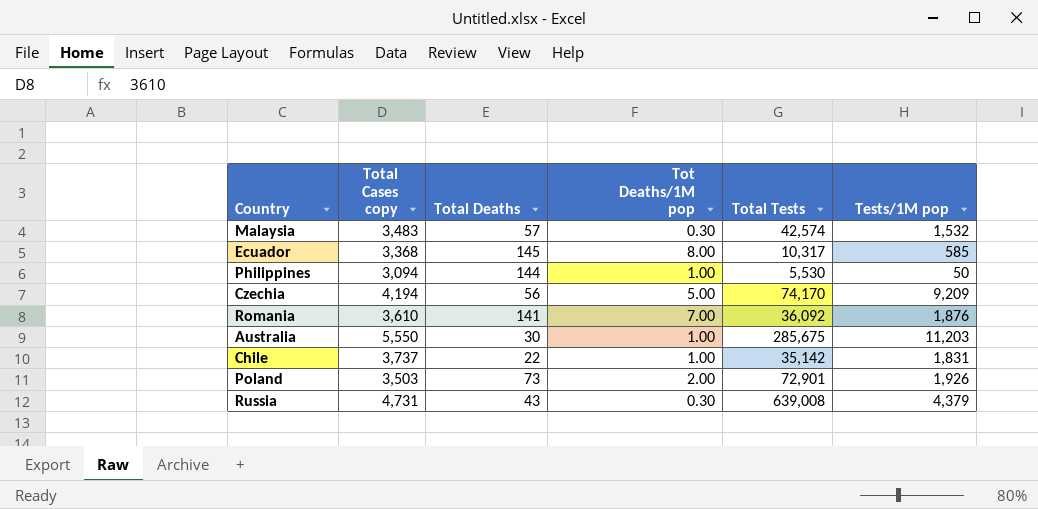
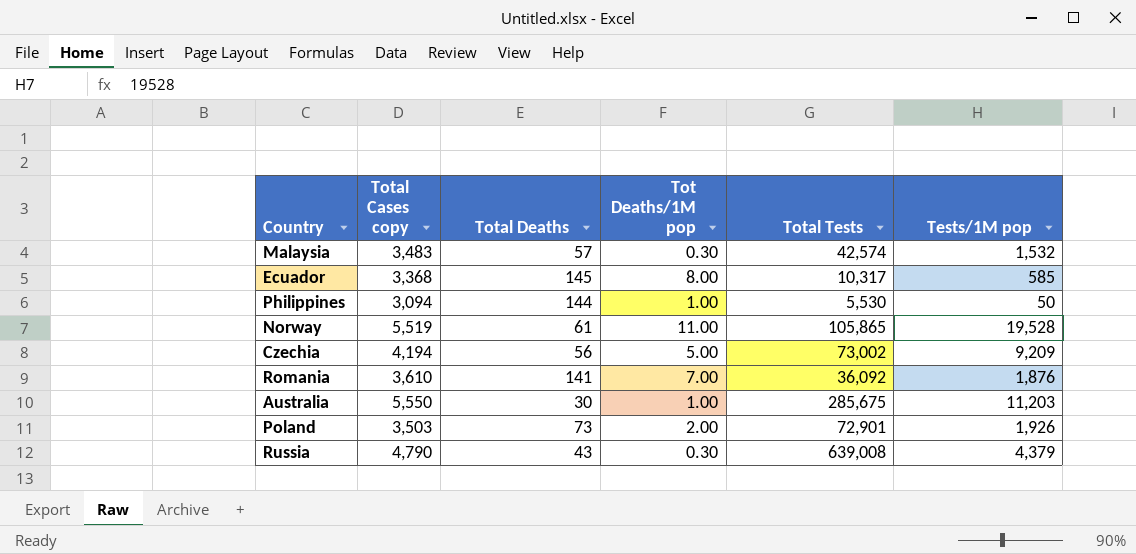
row Chile: 3,737 | 22 | 1.00 | 35,142 | 1,831 -> none
row Norway: none -> 5,519 | 61 | 11.00 | 105,865 | 19,528
Czechia | Total Tests: 74,170 -> 73,002
Russia | Total Cases copy: 4,731 -> 4,790

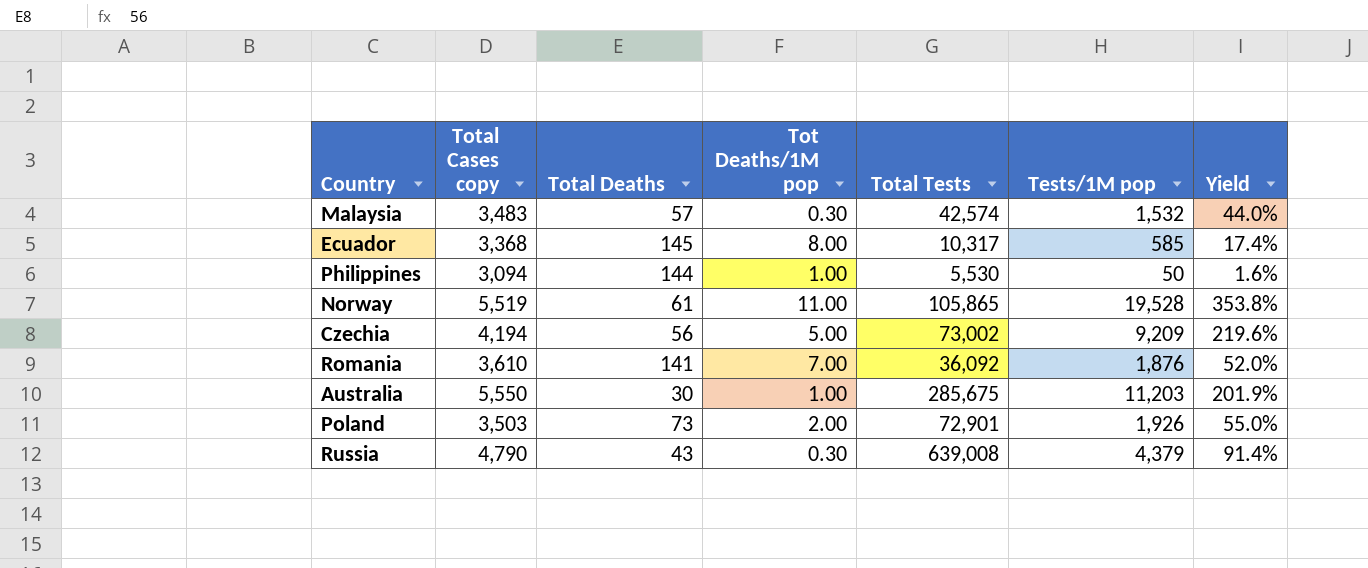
column Yield | formula: none -> [Tests/1M pop] / [Total Cases copy]

